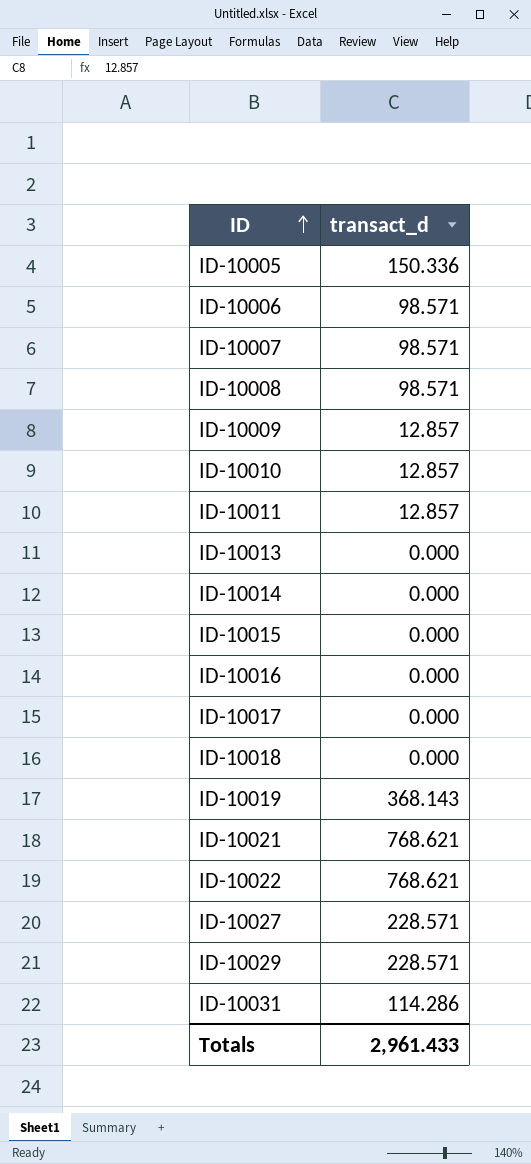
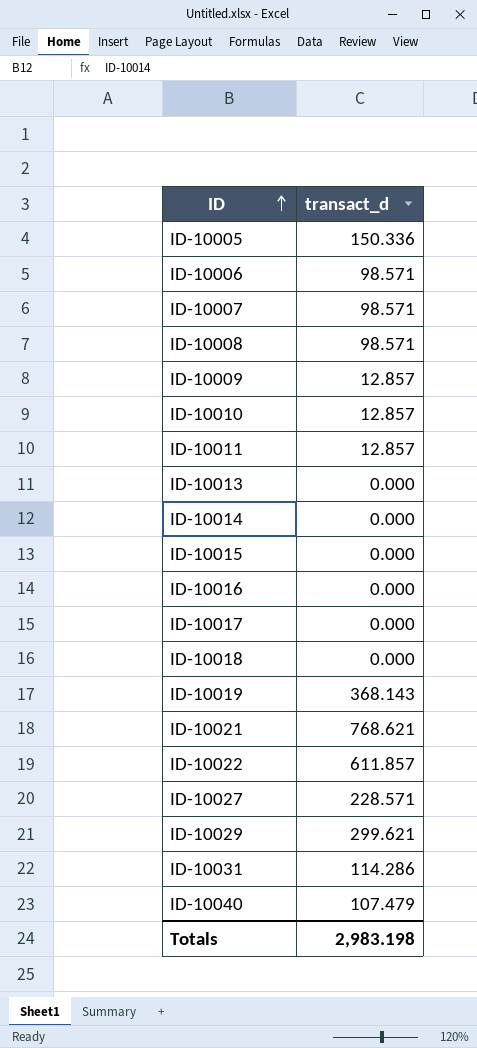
ID-10022 | transact_d: 768.621 -> 611.857
ID-10029 | transact_d: 228.571 -> 299.621
row ID-10040: none -> 107.479
Totals | transact_d: 2,961.433 -> 2,983.198

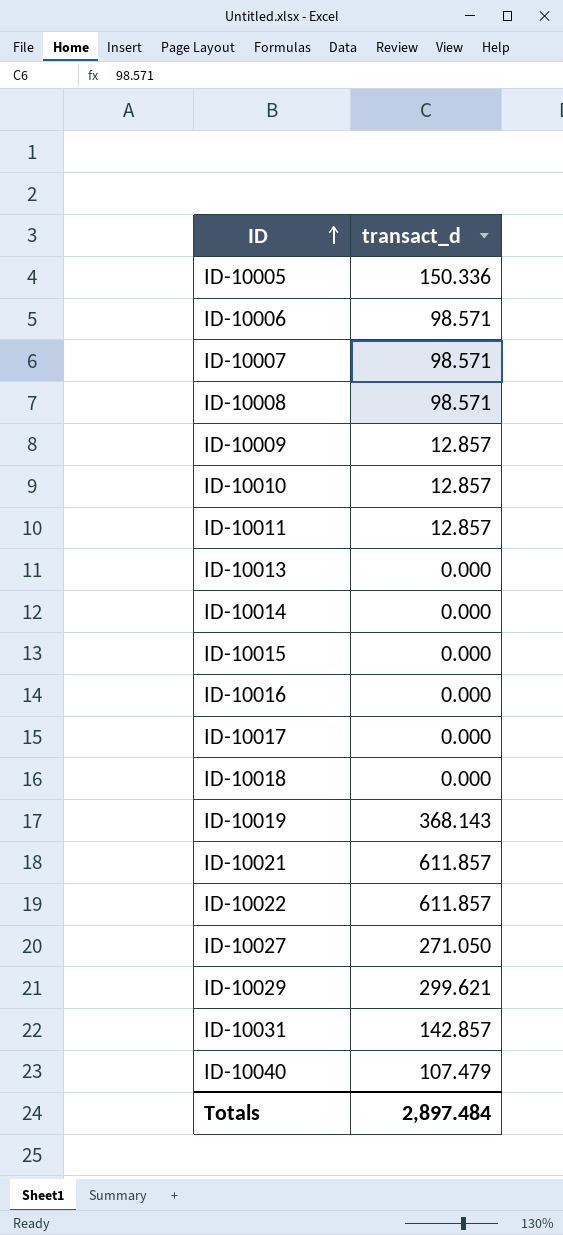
ID-10021 | transact_d: 768.621 -> 611.857
ID-10027 | transact_d: 228.571 -> 271.050
ID-10031 | transact_d: 114.286 -> 142.857
Totals | transact_d: 2,983.198 -> 2,897.484

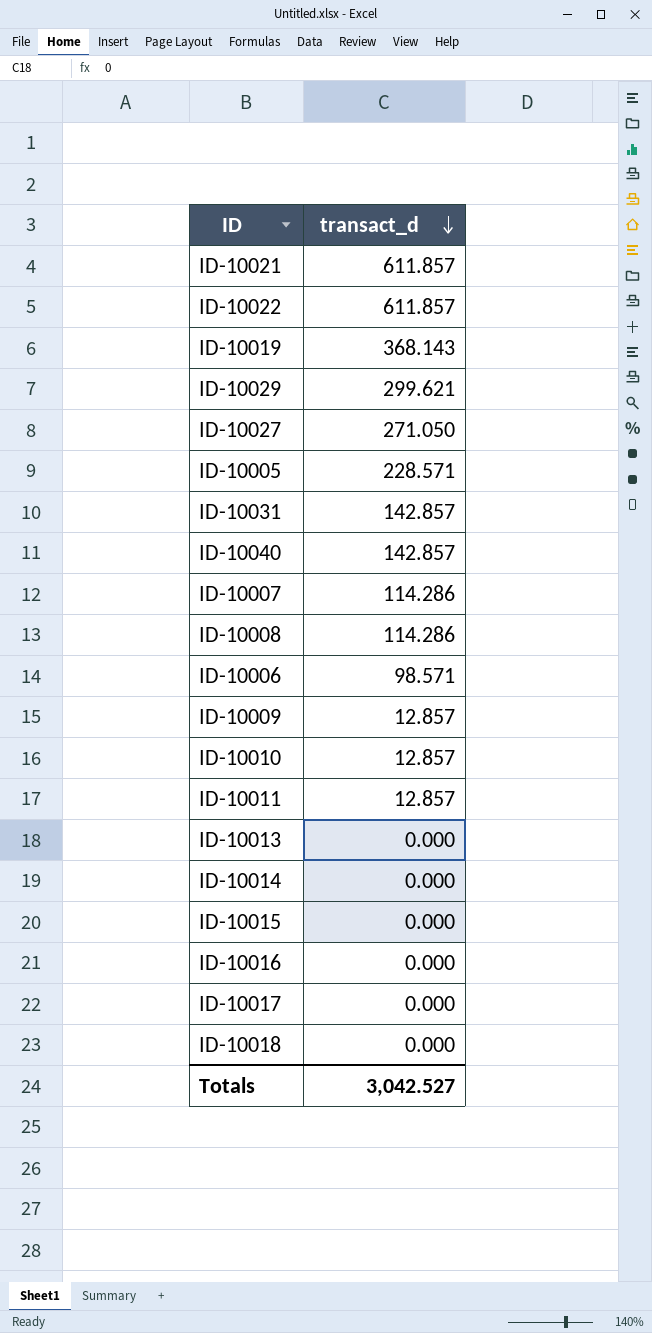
row order: ID ascending -> transact_d descending
ID-10005 | transact_d: 150.336 -> 228.571
ID-10040 | transact_d: 107.479 -> 142.857
ID-10007 | transact_d: 98.571 -> 114.286
ID-10008 | transact_d: 98.571 -> 114.286
Totals | transact_d: 2,897.484 -> 3,042.527

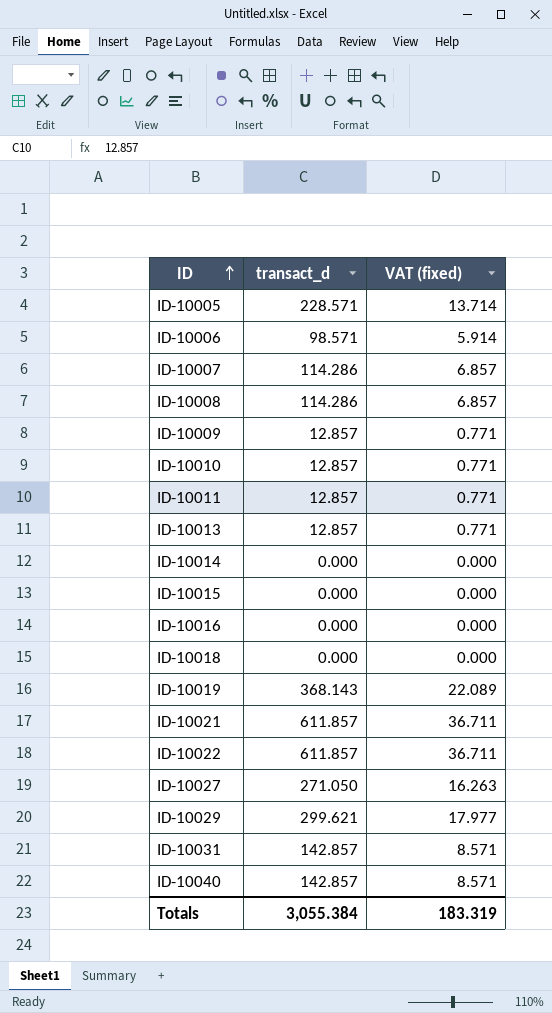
row order: transact_d descending -> ID ascending
column VAT (fixed) | formula: none -> [transact_d] * 0.06
row ID-10017: 0.000 -> none
ID-10013 | transact_d: 0.000 -> 12.857
Totals | transact_d: 3,042.527 -> 3,055.384

